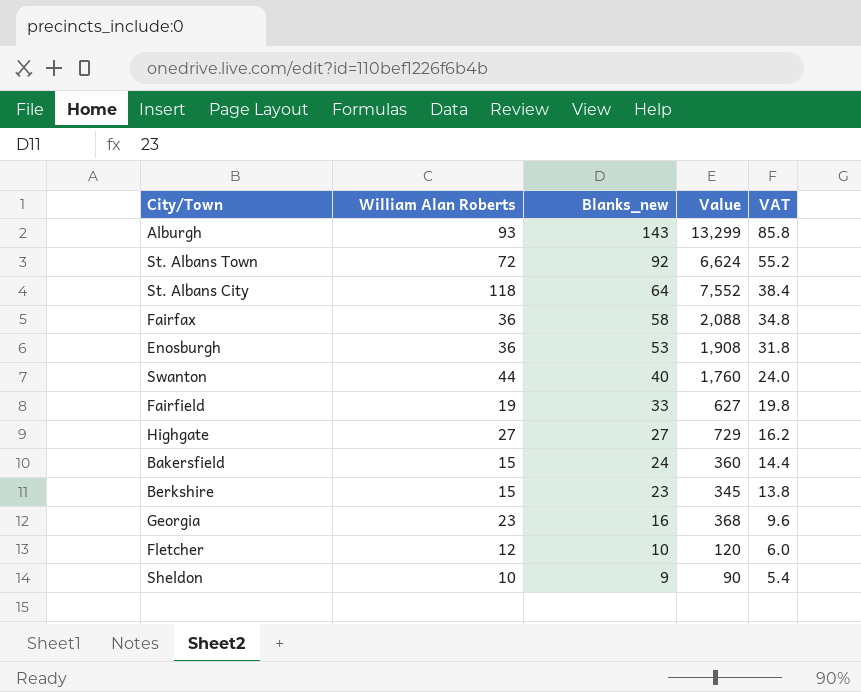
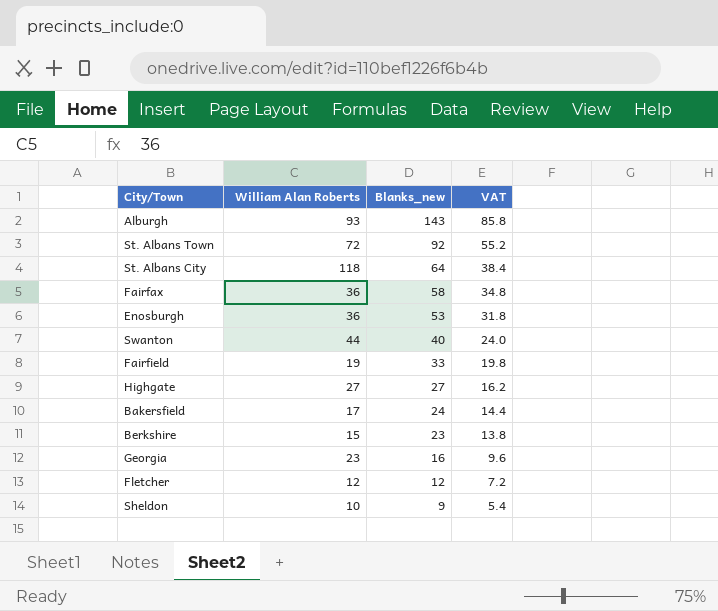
column Value | formula: [William Alan Roberts] * [Blanks_new] -> none
Bakersfield | William Alan Roberts: 15 -> 17
Fletcher | Blanks_new: 10 -> 12
Fletcher | VAT: 6.0 -> 7.2

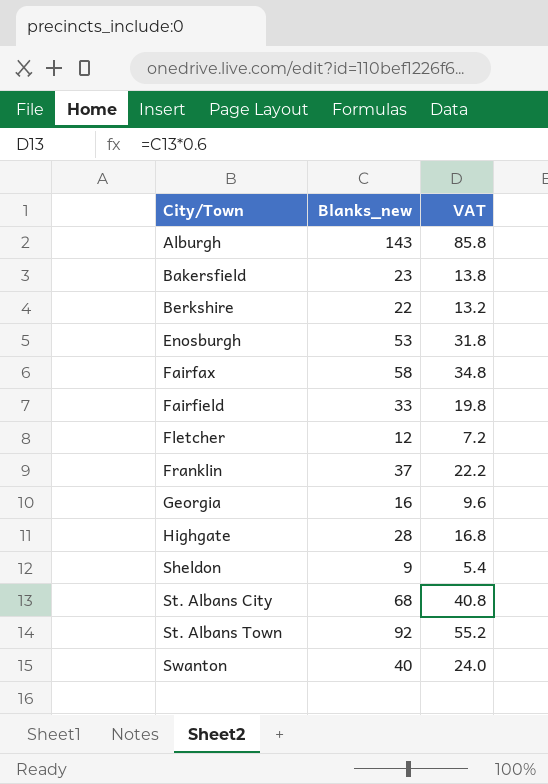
row order: Blanks_new descending -> City/Town ascending
column William Alan Roberts | position: 2 -> none
Bakersfield | Blanks_new: 24 -> 23
Bakersfield | VAT: 14.4 -> 13.8
Berkshire | Blanks_new: 23 -> 22
Berkshire | VAT: 13.8 -> 13.2
row Franklin: none -> 37 | 22.2
Highgate | Blanks_new: 27 -> 28
Highgate | VAT: 16.2 -> 16.8
St. Albans City | Blanks_new: 64 -> 68
St. Albans City | VAT: 38.4 -> 40.8

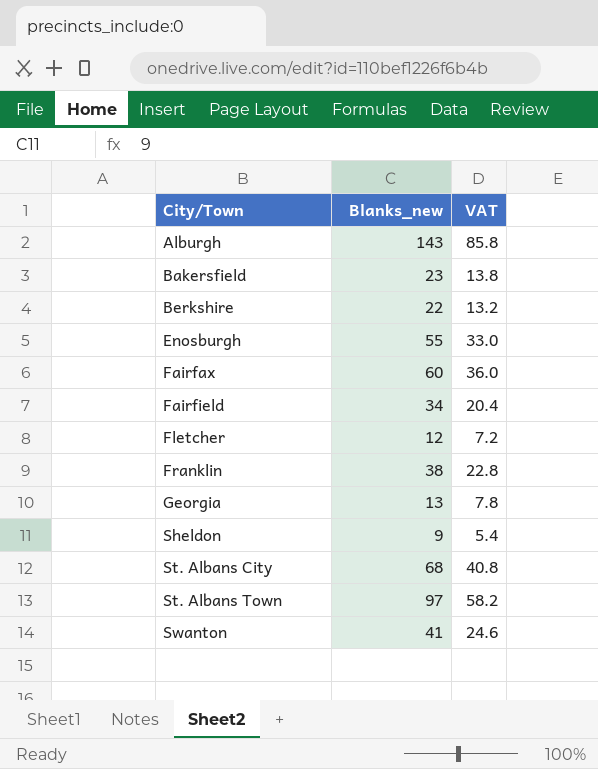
row Highgate: 28 | 16.8 -> none
Enosburgh | Blanks_new: 53 -> 55
Enosburgh | VAT: 31.8 -> 33.0
Fairfax | Blanks_new: 58 -> 60
Fairfax | VAT: 34.8 -> 36.0
Fairfield | Blanks_new: 33 -> 34
Fairfield | VAT: 19.8 -> 20.4
Franklin | Blanks_new: 37 -> 38
Franklin | VAT: 22.2 -> 22.8
Georgia | Blanks_new: 16 -> 13
Georgia | VAT: 9.6 -> 7.8
St. Albans Town | Blanks_new: 92 -> 97
St. Albans Town | VAT: 55.2 -> 58.2
Swanton | Blanks_new: 40 -> 41
Swanton | VAT: 24.0 -> 24.6

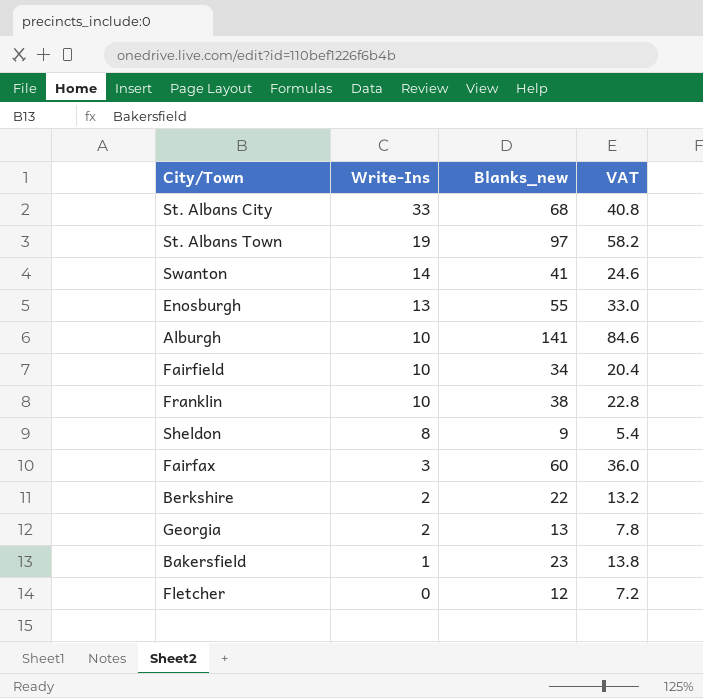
row order: City/Town ascending -> Write-Ins descending
column Write-Ins | position: none -> 2
Alburgh | Blanks_new: 143 -> 141
Alburgh | VAT: 85.8 -> 84.6

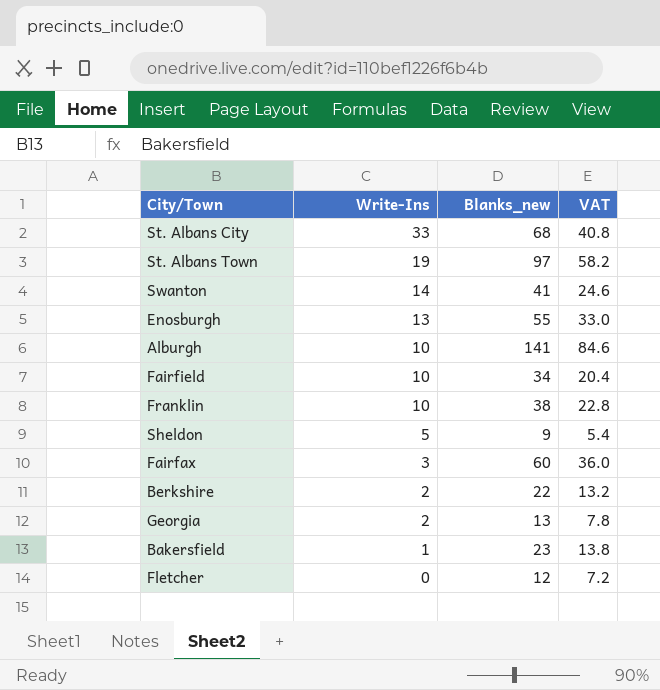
Sheldon | Write-Ins: 8 -> 5

